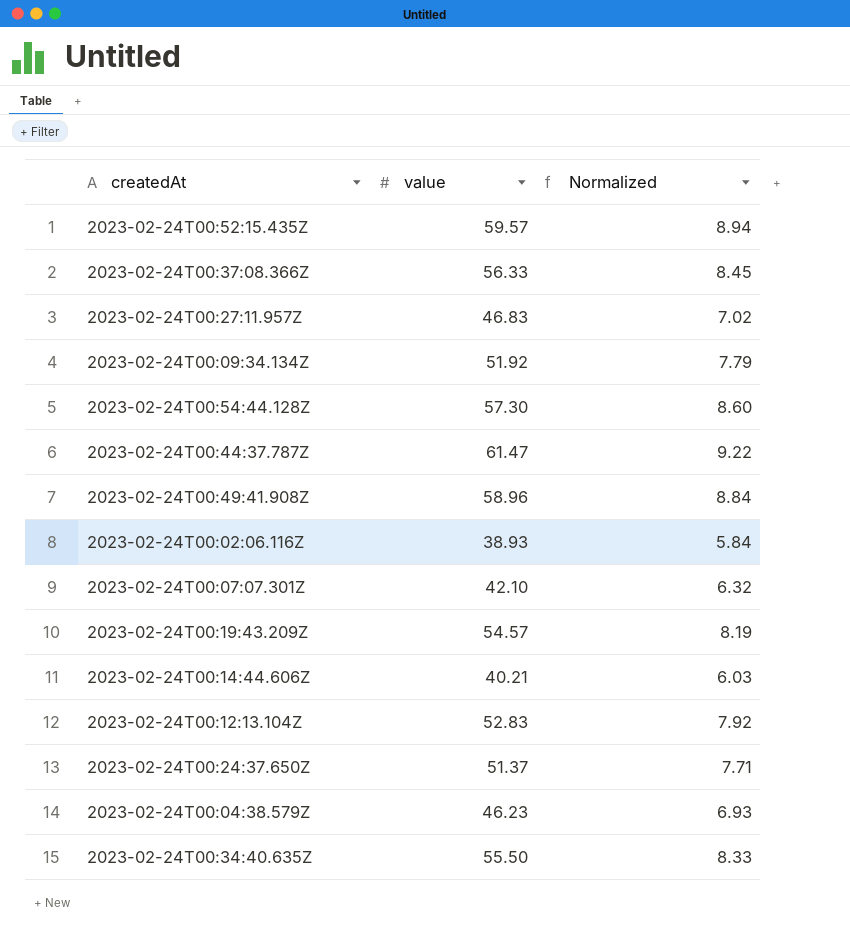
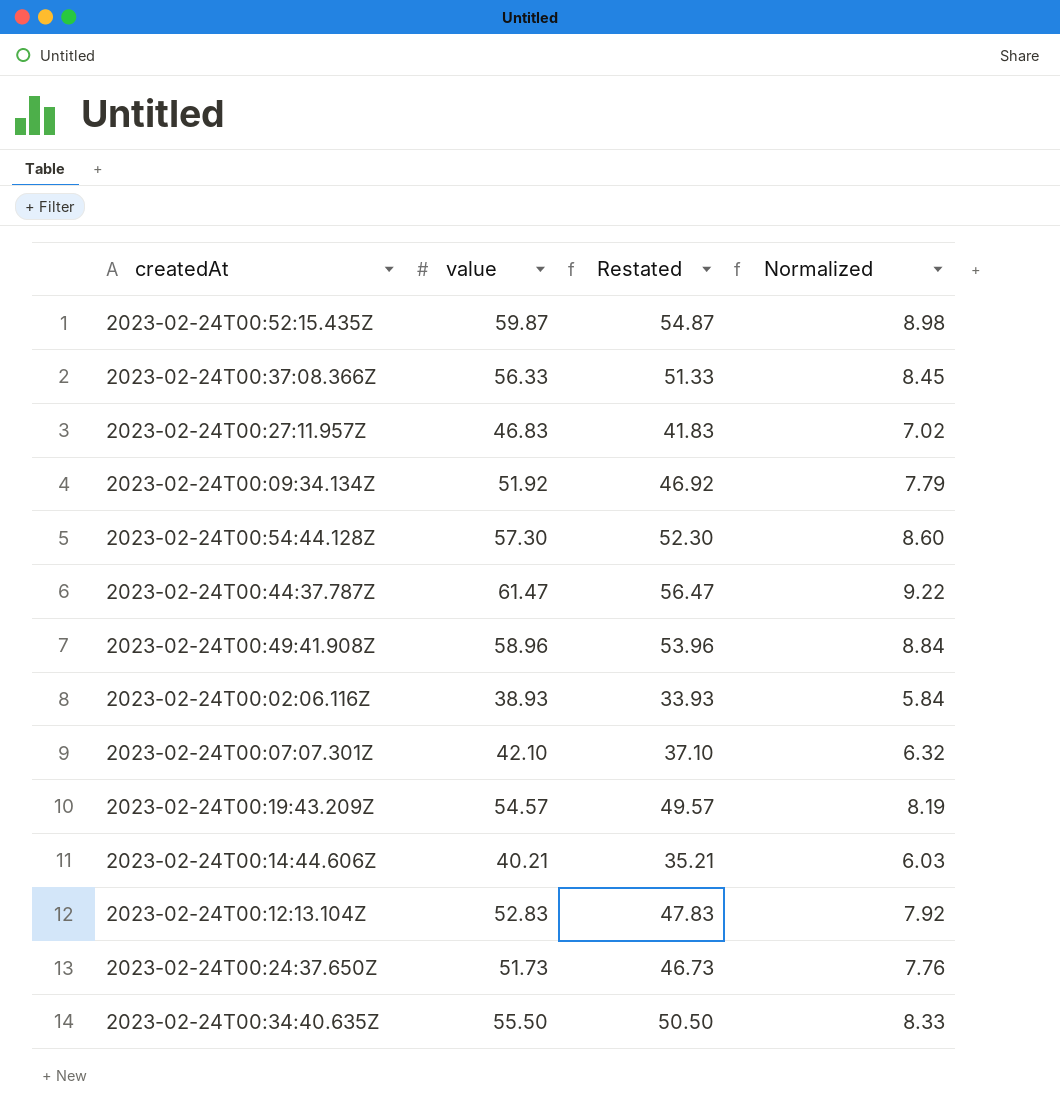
column Restated | formula: none -> [value] - 5
row 2023-02-24T00:04:38.579Z: 46.23 | 6.93 -> none
2023-02-24T00:52:15.435Z | value: 59.57 -> 59.87
2023-02-24T00:52:15.435Z | Normalized: 8.94 -> 8.98
2023-02-24T00:24:37.650Z | value: 51.37 -> 51.73
2023-02-24T00:24:37.650Z | Normalized: 7.71 -> 7.76

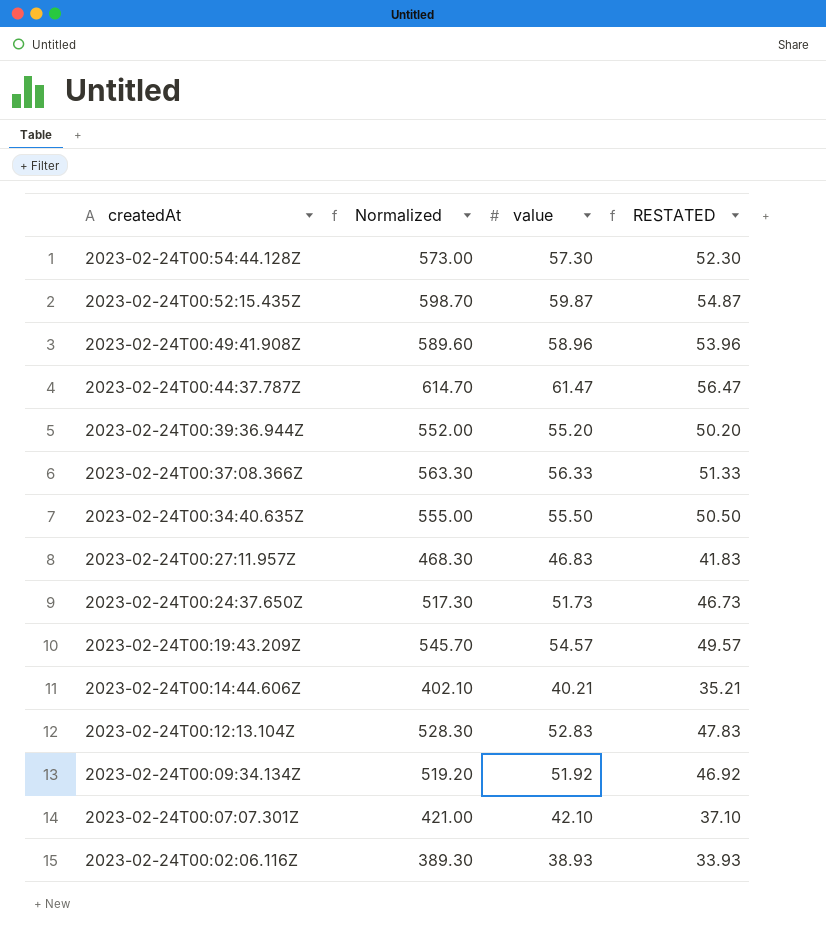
row order: none -> createdAt descending
column Normalized | formula: [value] * 0.15 -> [value] * 10
column Normalized | position: 4 -> 2
column name: Restated -> RESTATED
row 2023-02-24T00:39:36.944Z: none -> 552.00 | 55.20 | 50.20

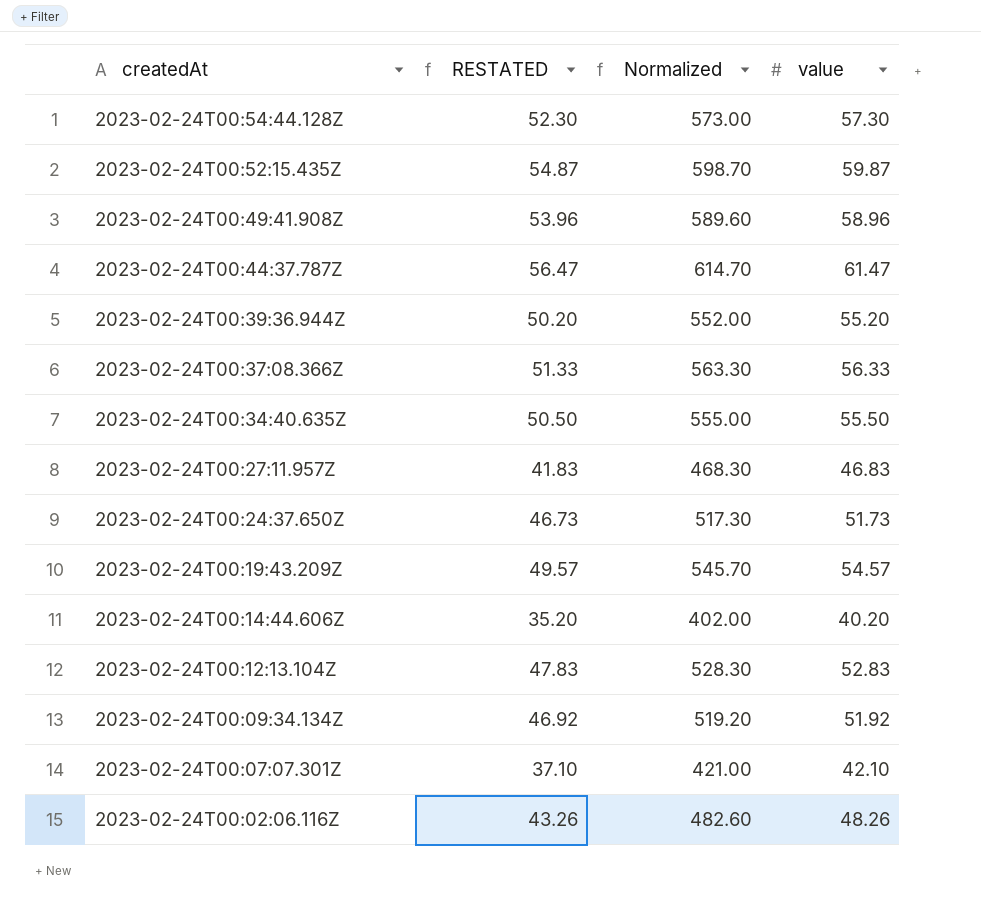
column RESTATED | position: 4 -> 2
2023-02-24T00:14:44.606Z | RESTATED: 35.21 -> 35.20
2023-02-24T00:14:44.606Z | Normalized: 402.10 -> 402.00
2023-02-24T00:14:44.606Z | value: 40.21 -> 40.20
2023-02-24T00:02:06.116Z | RESTATED: 33.93 -> 43.26
2023-02-24T00:02:06.116Z | Normalized: 389.30 -> 482.60
2023-02-24T00:02:06.116Z | value: 38.93 -> 48.26

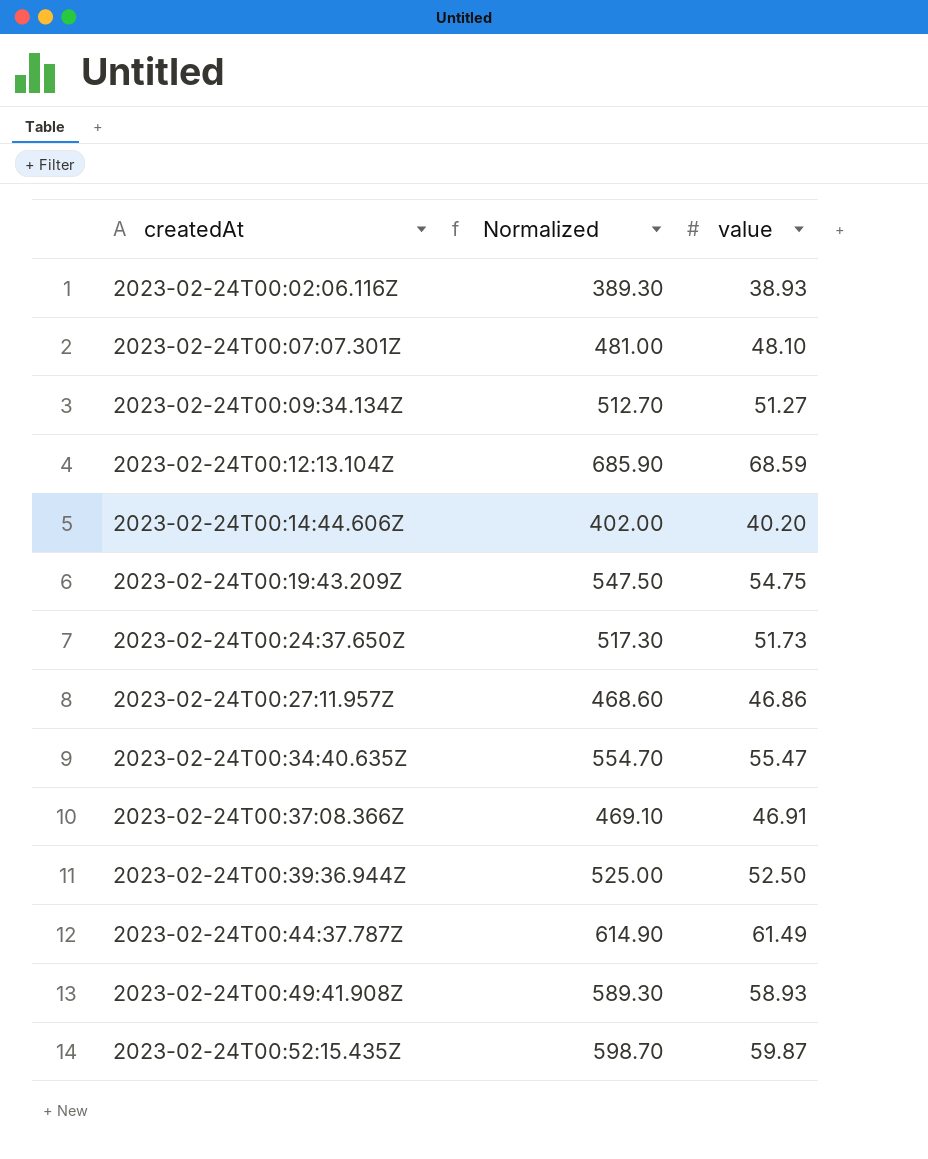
row order: createdAt descending -> createdAt ascending
column RESTATED | formula: [value] - 5 -> none
row 2023-02-24T00:54:44.128Z: 52.30 | 573.00 | 57.30 -> none
2023-02-24T00:02:06.116Z | Normalized: 482.60 -> 389.30
2023-02-24T00:02:06.116Z | value: 48.26 -> 38.93
2023-02-24T00:07:07.301Z | Normalized: 421.00 -> 481.00
2023-02-24T00:07:07.301Z | value: 42.10 -> 48.10
2023-02-24T00:09:34.134Z | Normalized: 519.20 -> 512.70
2023-02-24T00:09:34.134Z | value: 51.92 -> 51.27
2023-02-24T00:12:13.104Z | Normalized: 528.30 -> 685.90
2023-02-24T00:12:13.104Z | value: 52.83 -> 68.59
2023-02-24T00:19:43.209Z | Normalized: 545.70 -> 547.50
2023-02-24T00:19:43.209Z | value: 54.57 -> 54.75
2023-02-24T00:27:11.957Z | Normalized: 468.30 -> 468.60
2023-02-24T00:27:11.957Z | value: 46.83 -> 46.86
2023-02-24T00:34:40.635Z | Normalized: 555.00 -> 554.70
2023-02-24T00:34:40.635Z | value: 55.50 -> 55.47
2023-02-24T00:37:08.366Z | Normalized: 563.30 -> 469.10
2023-02-24T00:37:08.366Z | value: 56.33 -> 46.91
2023-02-24T00:39:36.944Z | Normalized: 552.00 -> 525.00
2023-02-24T00:39:36.944Z | value: 55.20 -> 52.50
2023-02-24T00:44:37.787Z | Normalized: 614.70 -> 614.90
2023-02-24T00:44:37.787Z | value: 61.47 -> 61.49
2023-02-24T00:49:41.908Z | Normalized: 589.60 -> 589.30
2023-02-24T00:49:41.908Z | value: 58.96 -> 58.93

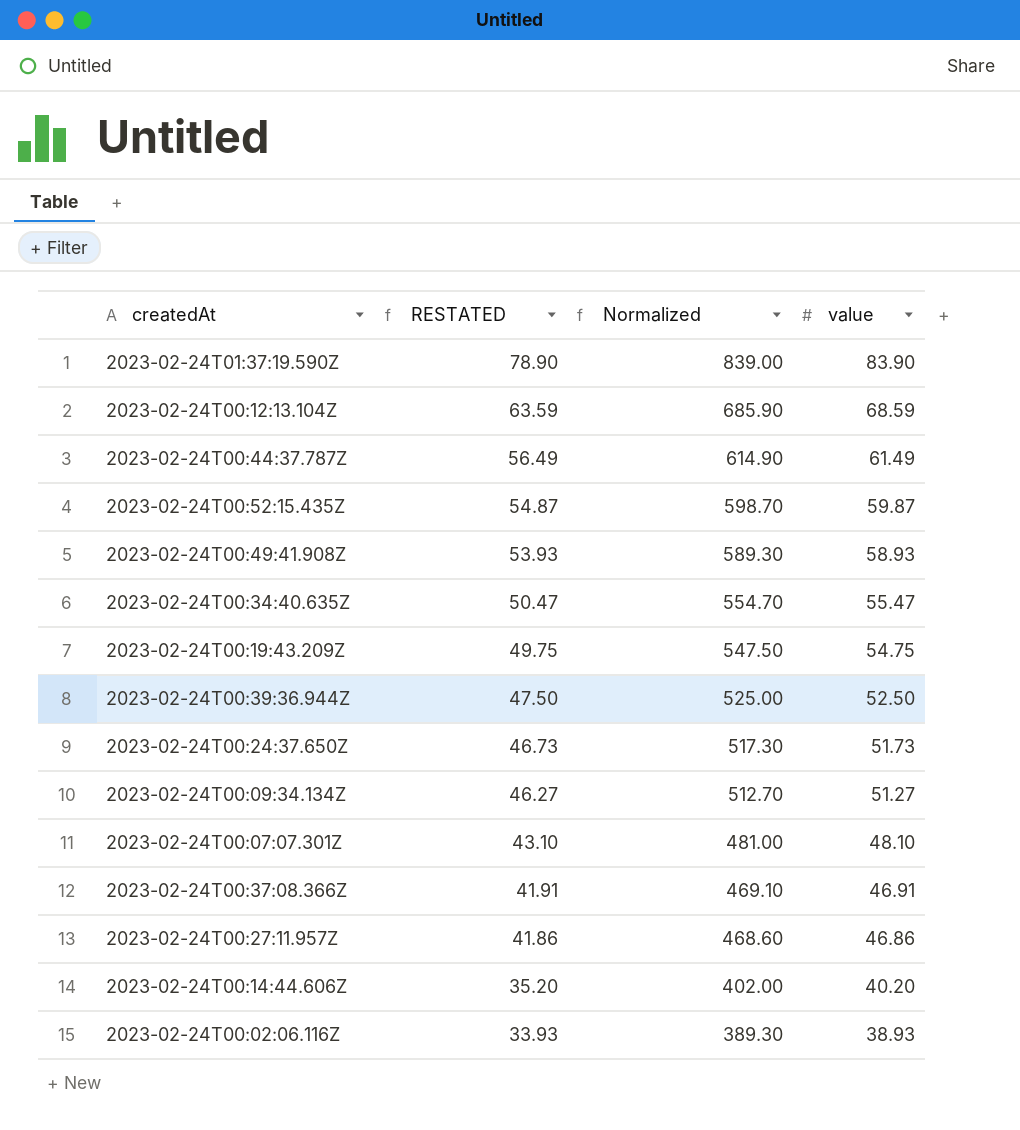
row order: createdAt ascending -> RESTATED descending
column RESTATED | formula: none -> [value] - 5
row 2023-02-24T01:37:19.590Z: none -> 78.90 | 839.00 | 83.90

